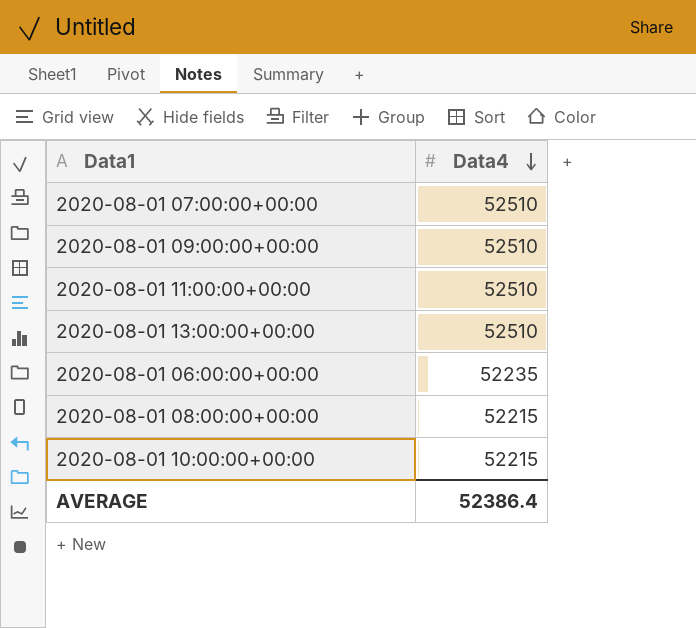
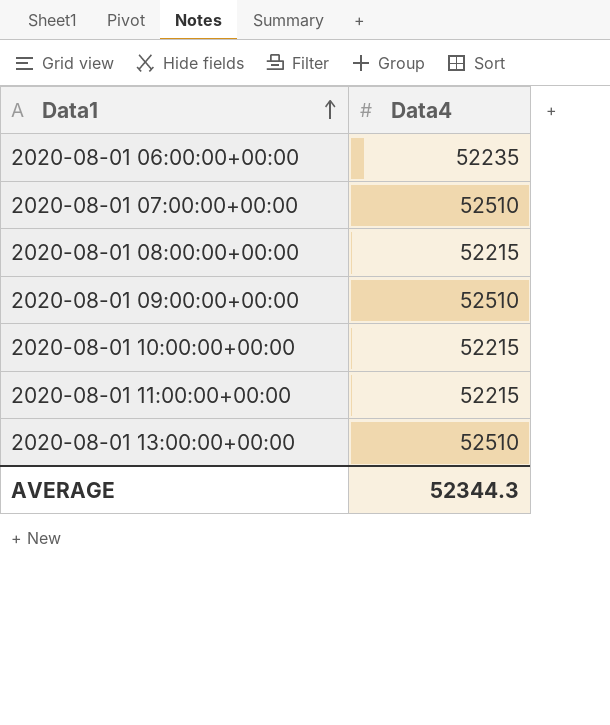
row order: Data4 descending -> Data1 ascending
2020-08-01 11:00:00+00:00 | Data4: 52510 -> 52215
AVERAGE | Data4: 52386.4 -> 52344.3

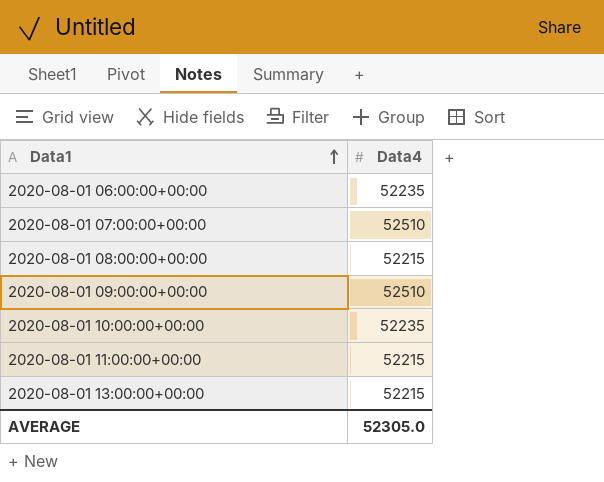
2020-08-01 10:00:00+00:00 | Data4: 52215 -> 52235
2020-08-01 13:00:00+00:00 | Data4: 52510 -> 52215
AVERAGE | Data4: 52344.3 -> 52305.0

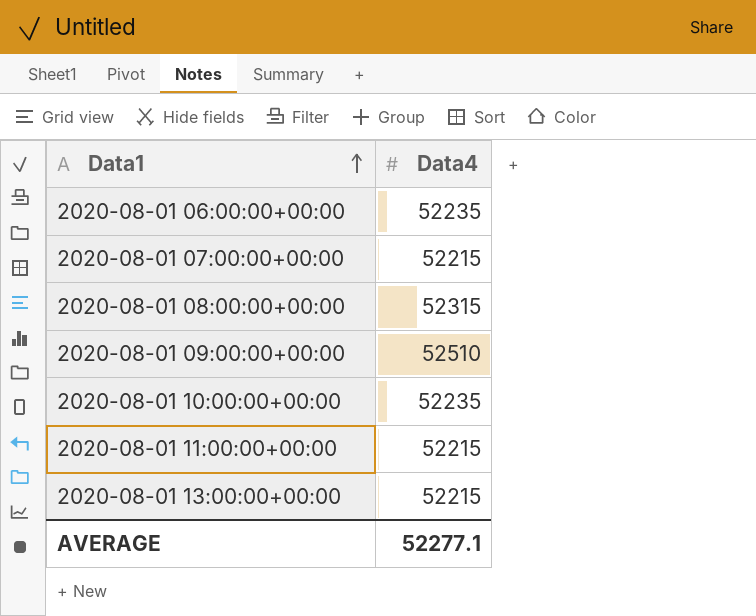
2020-08-01 07:00:00+00:00 | Data4: 52510 -> 52215
2020-08-01 08:00:00+00:00 | Data4: 52215 -> 52315
AVERAGE | Data4: 52305.0 -> 52277.1

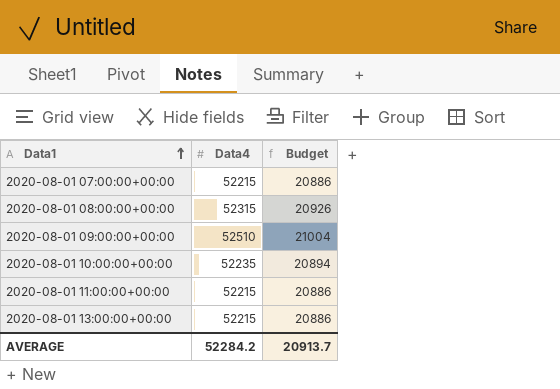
column Budget | formula: none -> [Data4] * 0.4
row 2020-08-01 06:00:00+00:00: 52235 -> none
AVERAGE | Data4: 52277.1 -> 52284.2

